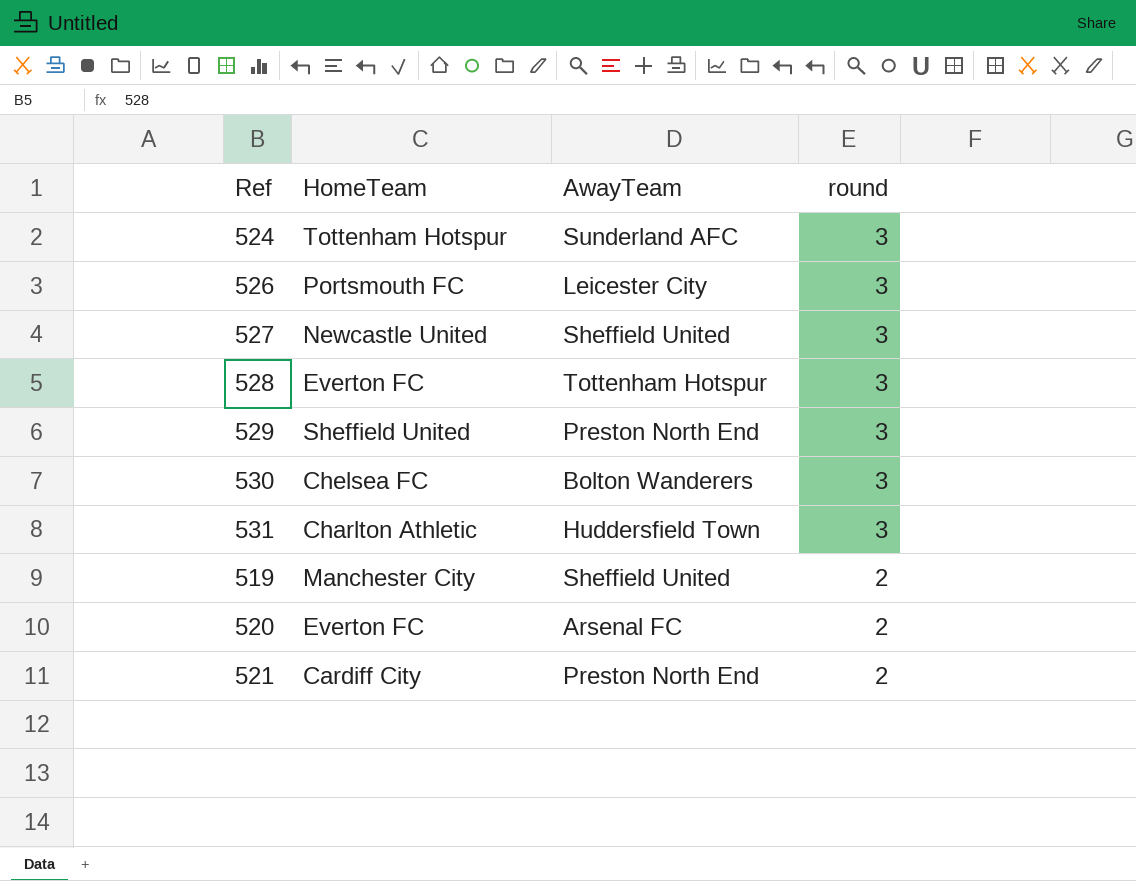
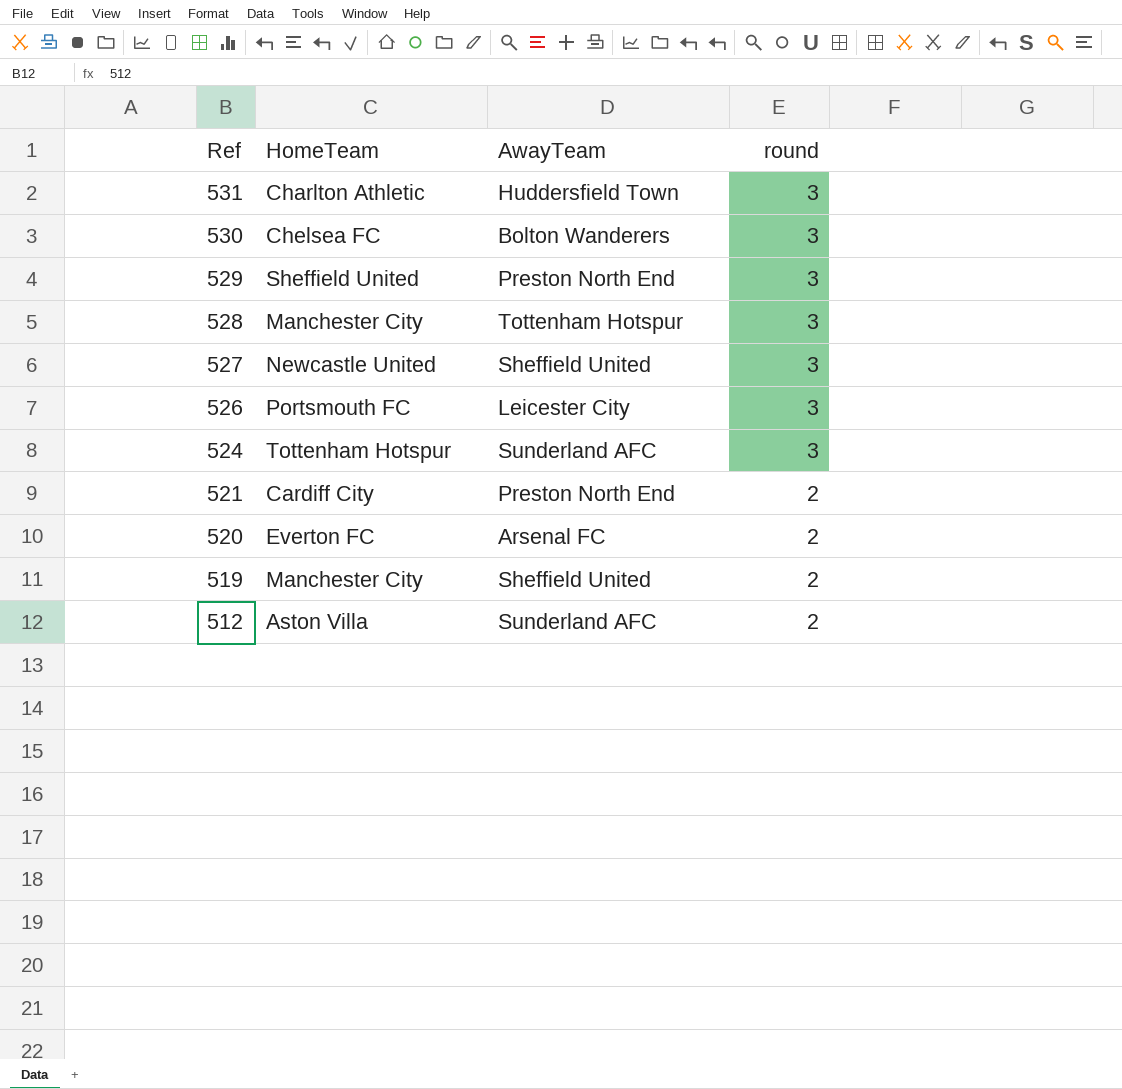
row order: round descending -> Ref descending
528 | HomeTeam: Everton FC -> Manchester City
row 512: none -> Aston Villa | Sunderland AFC | 2

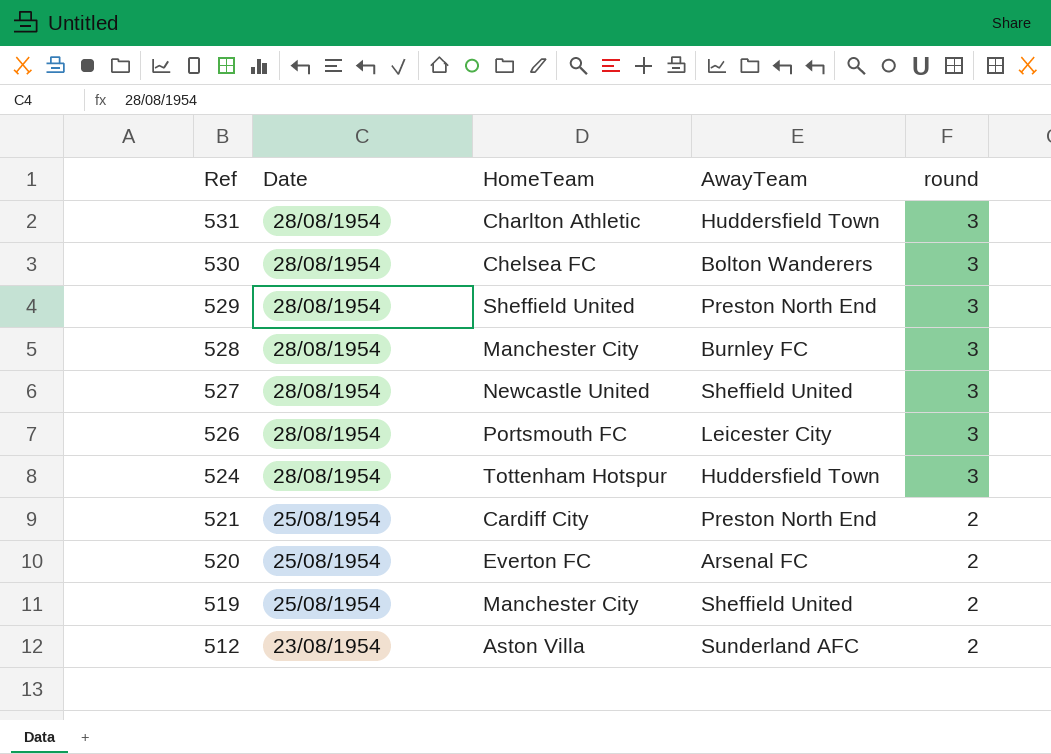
column Date | position: none -> 2
528 | AwayTeam: Tottenham Hotspur -> Burnley FC
524 | AwayTeam: Sunderland AFC -> Huddersfield Town

